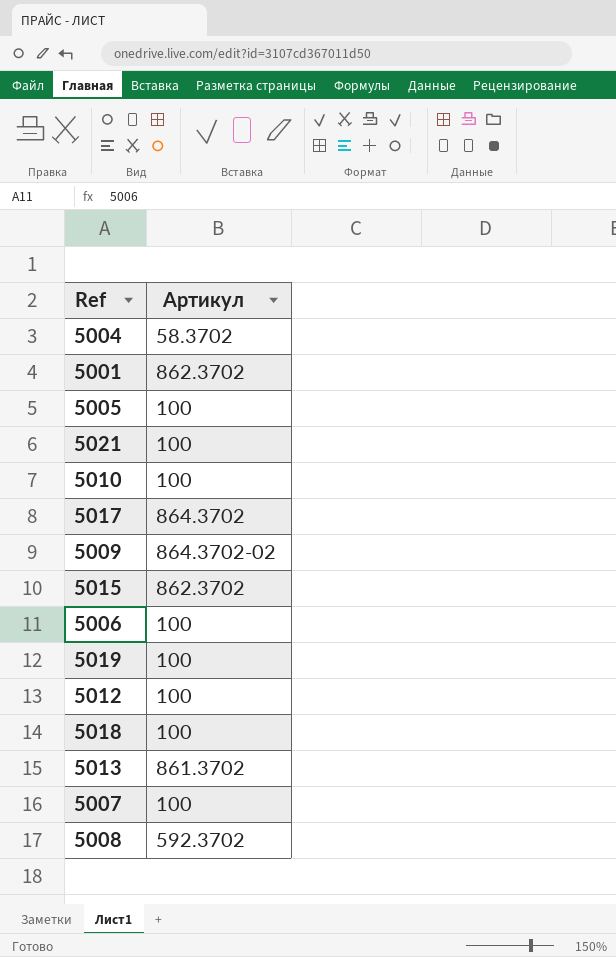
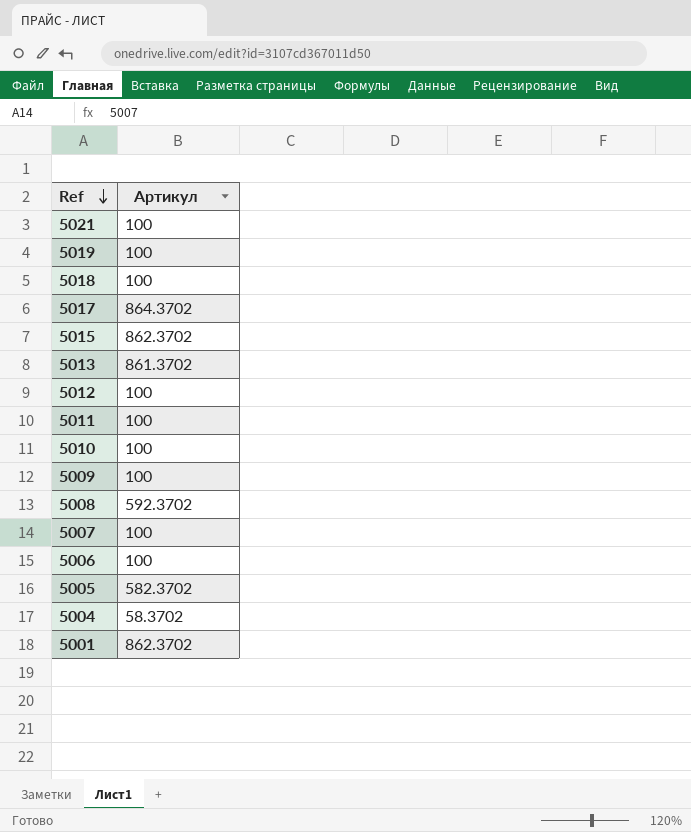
row order: none -> Ref descending
row 5011: none -> 100
5009 | Артикул: 864.3702-02 -> 100
5005 | Артикул: 100 -> 582.3702

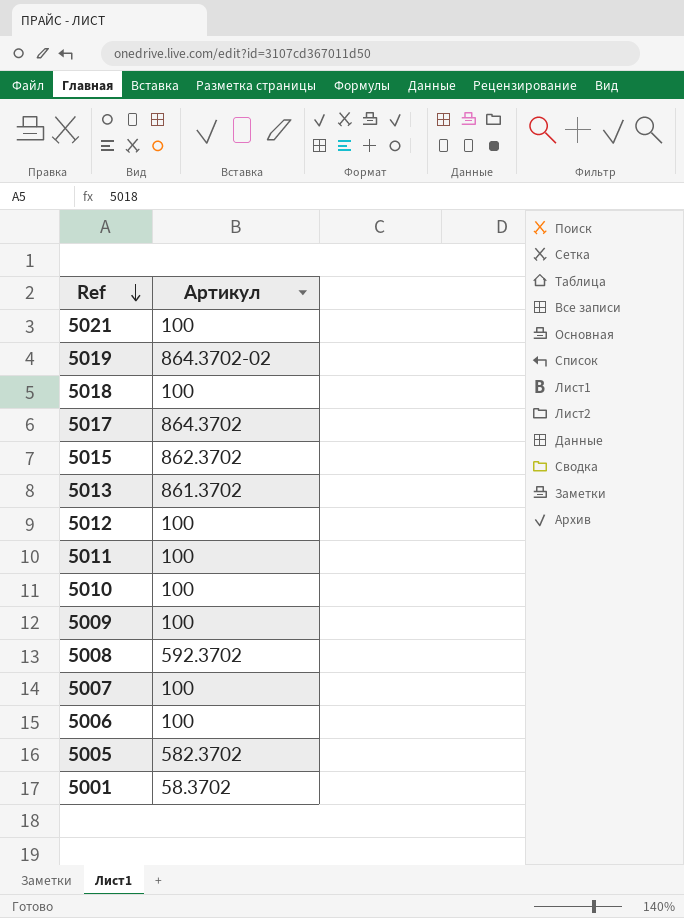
row 5004: 58.3702 -> none
5019 | Артикул: 100 -> 864.3702-02
5001 | Артикул: 862.3702 -> 58.3702

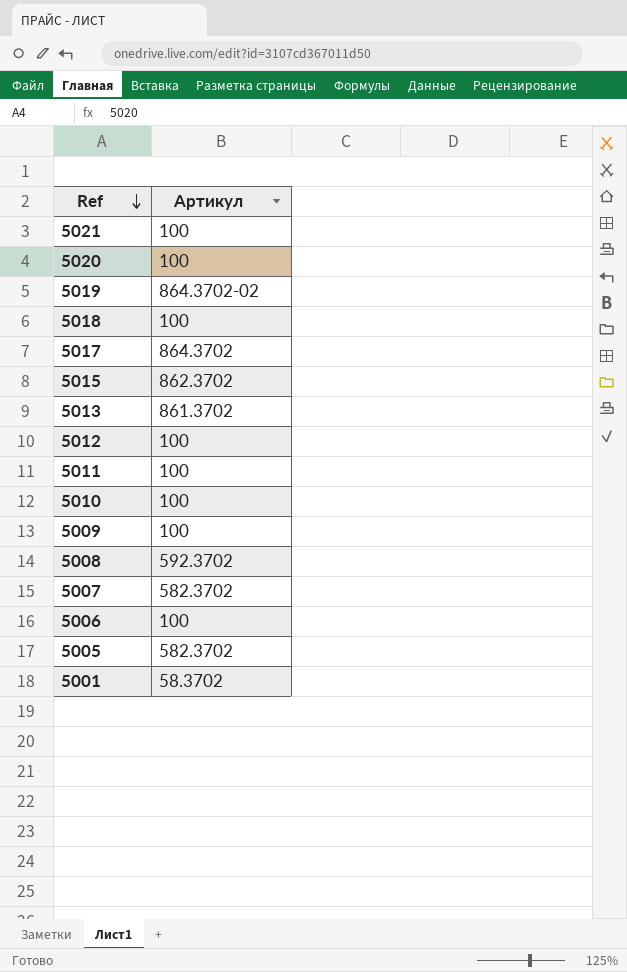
row 5020: none -> 100
5007 | Артикул: 100 -> 582.3702

